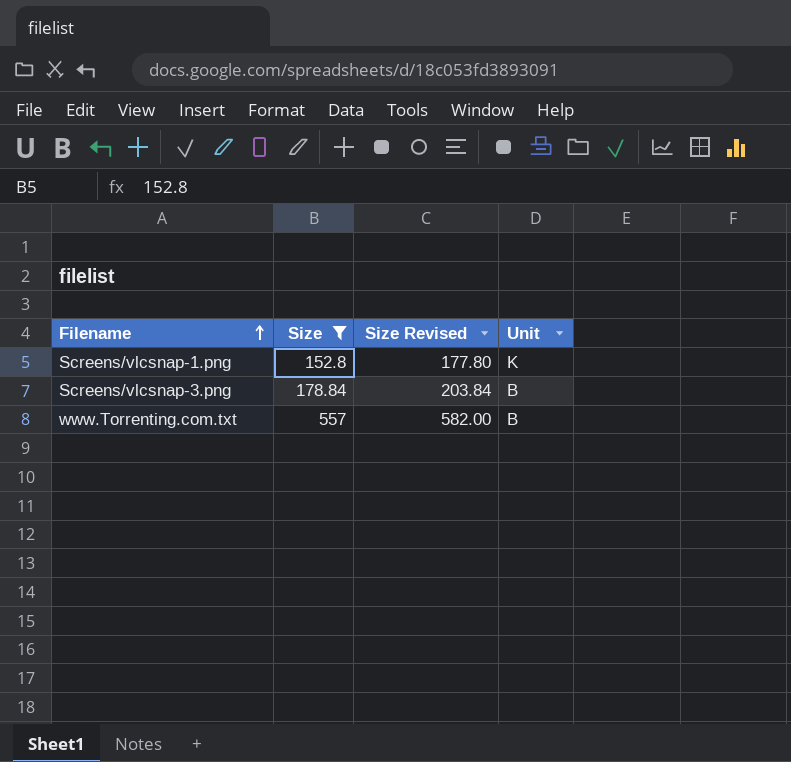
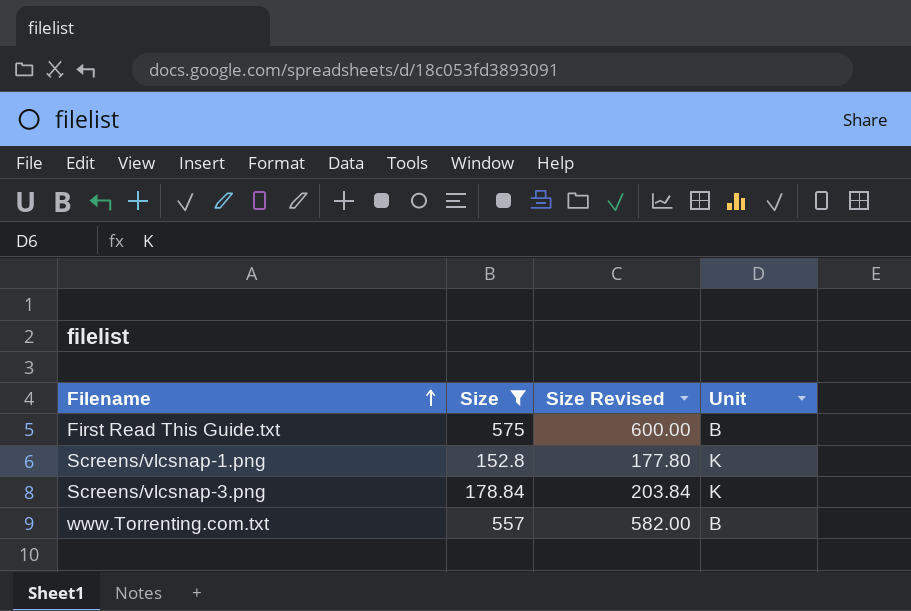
row First Read This Guide.txt: none -> 575 | 600.00 | B
Screens/vlcsnap-3.png | Unit: B -> K

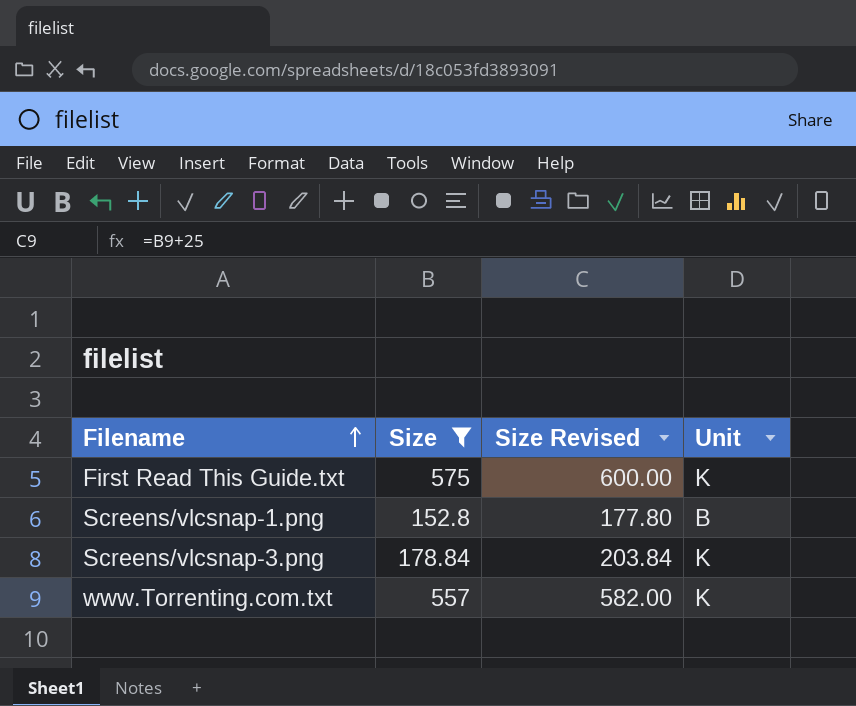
First Read This Guide.txt | Unit: B -> K
Screens/vlcsnap-1.png | Unit: K -> B
www.Torrenting.com.txt | Unit: B -> K

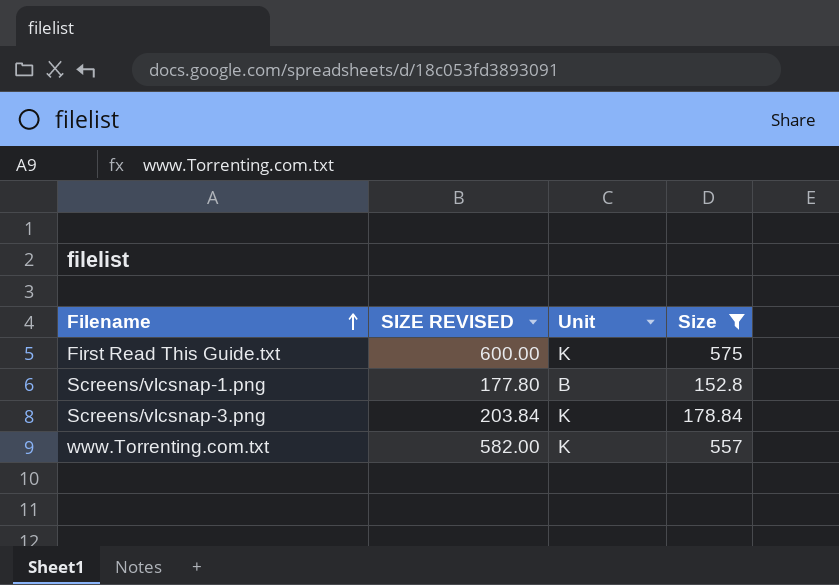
column name: Size Revised -> SIZE REVISED
column Size | position: 2 -> 4

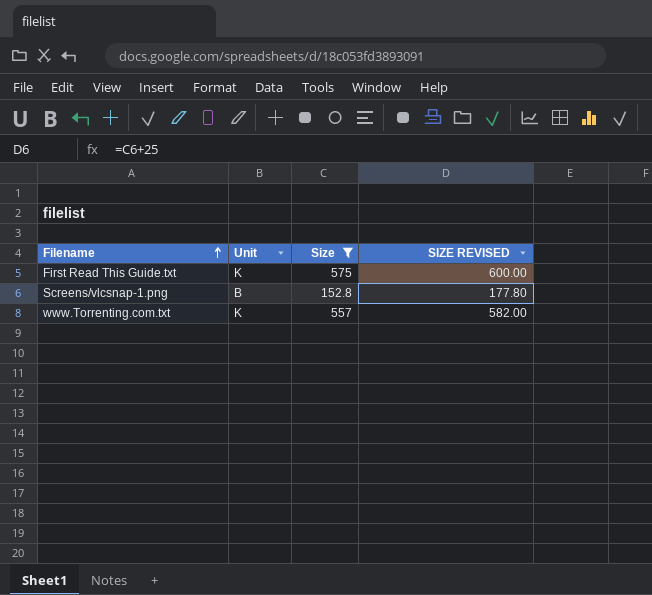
column SIZE REVISED | position: 2 -> 4
row Screens/vlcsnap-3.png: 203.84 | K | 178.84 -> none

